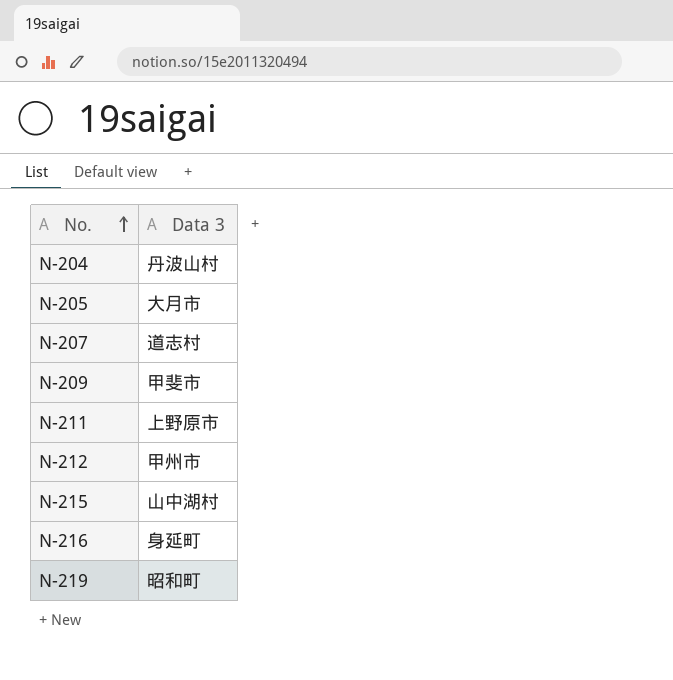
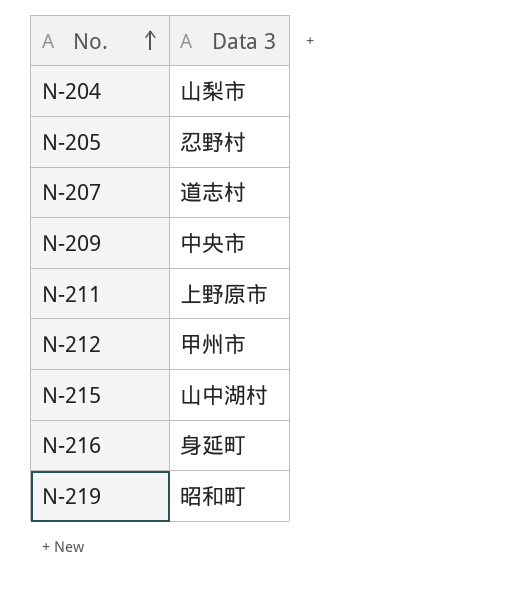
N-204 | Data 3: 丹波山村 -> 山梨市
N-205 | Data 3: 大月市 -> 忍野村
N-209 | Data 3: 甲斐市 -> 中央市

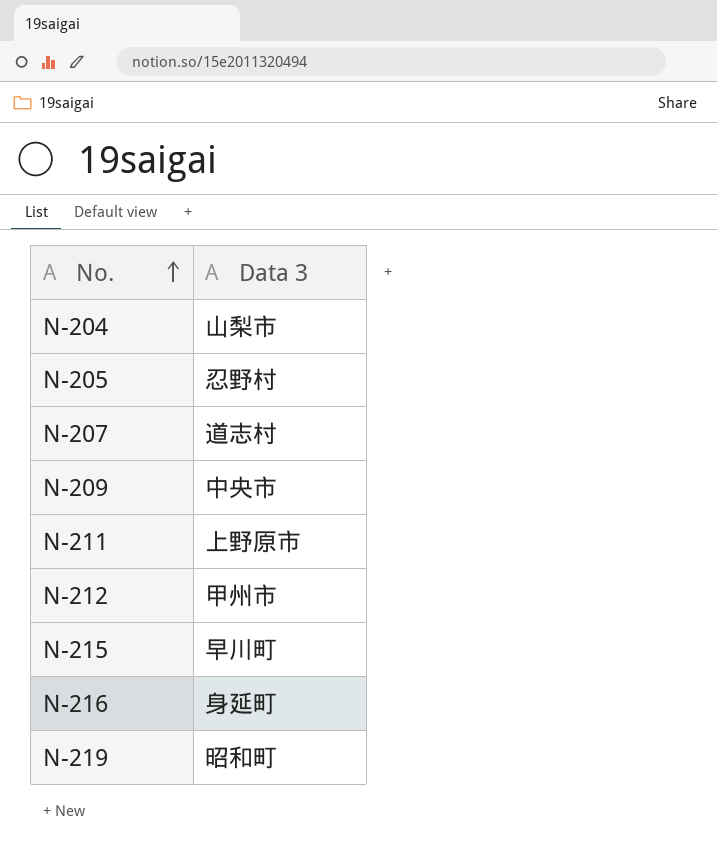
N-215 | Data 3: 山中湖村 -> 早川町

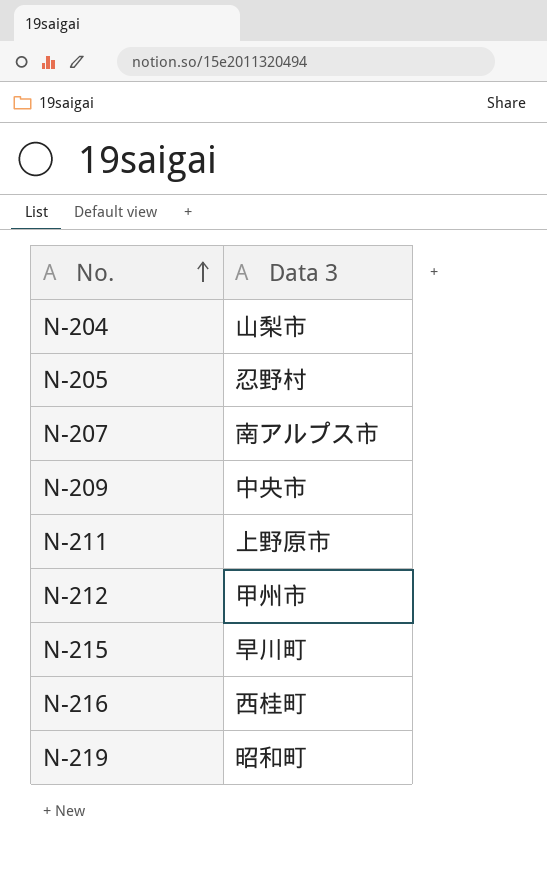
N-207 | Data 3: 道志村 -> 南アルプス市
N-216 | Data 3: 身延町 -> 西桂町

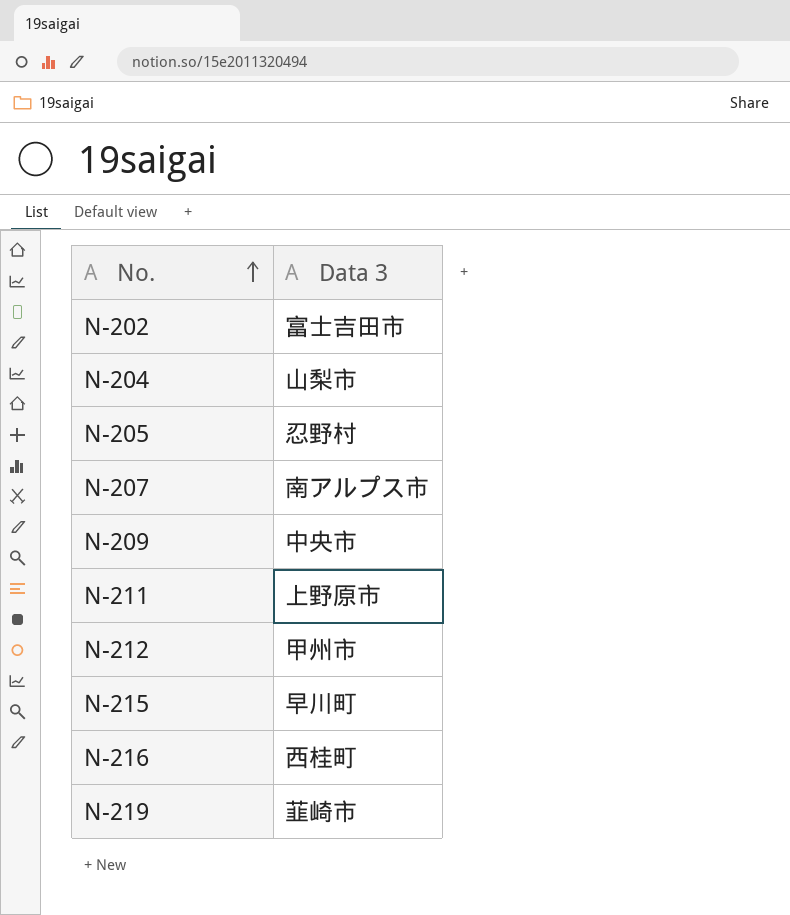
row N-202: none -> 富士吉田市
N-219 | Data 3: 昭和町 -> 韮崎市

